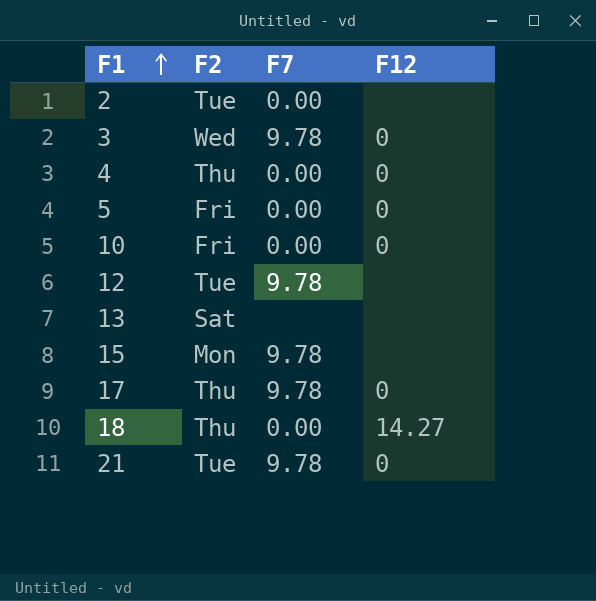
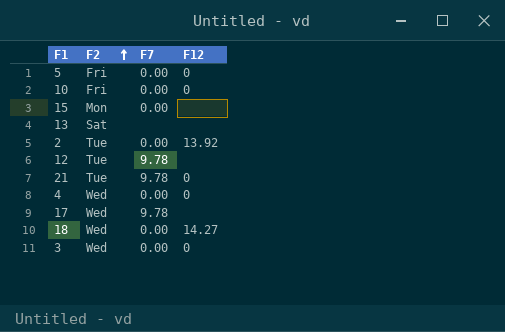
row order: F1 ascending -> F2 ascending
15 | F7: 9.78 -> 0.00
2 | F12: none -> 13.92
4 | F2: Thu -> Wed
17 | F2: Thu -> Wed
17 | F12: 0 -> none
18 | F2: Thu -> Wed
3 | F7: 9.78 -> 0.00

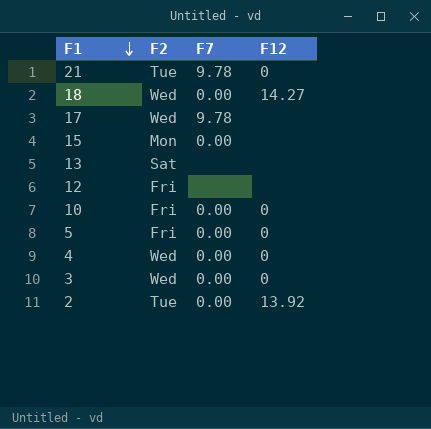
row order: F2 ascending -> F1 descending
12 | F2: Tue -> Fri
12 | F7: 9.78 -> none

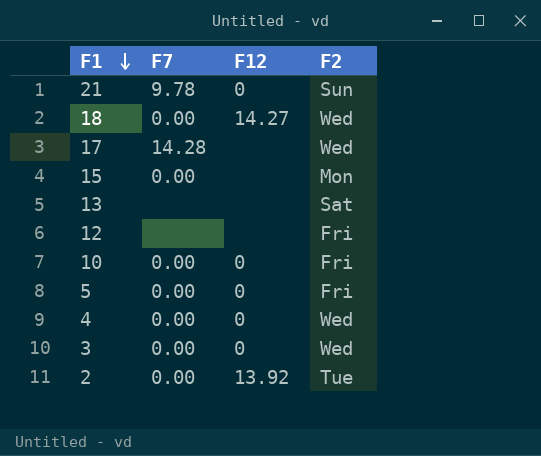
column F2 | position: 2 -> 4
21 | F2: Tue -> Sun
17 | F7: 9.78 -> 14.28

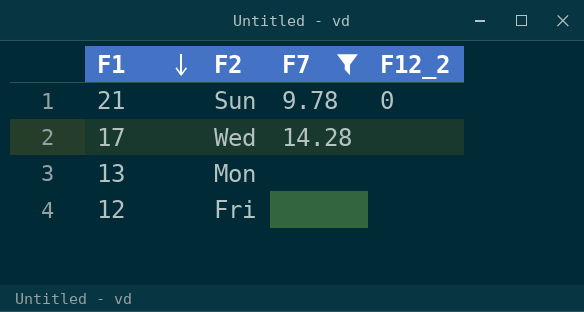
filter: none -> F7 != 0.00
column F2 | position: 4 -> 2
column name: F12 -> F12_2
13 | F2: Sat -> Mon

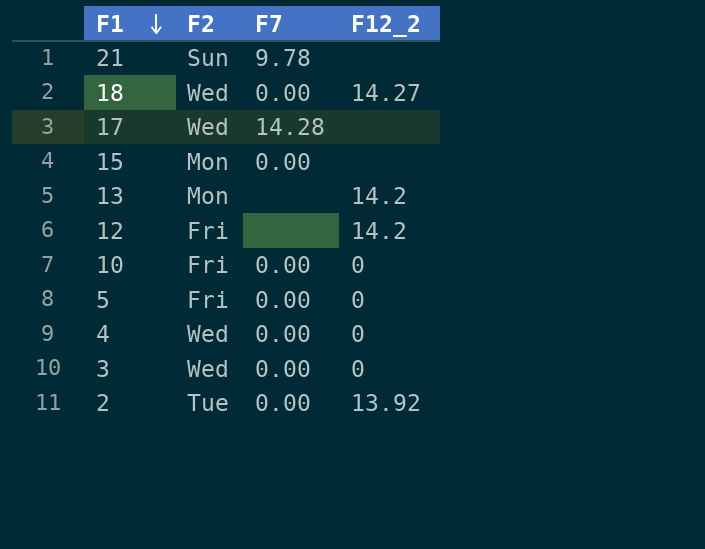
filter: F7 != 0.00 -> none
21 | F12_2: 0 -> none
13 | F12_2: none -> 14.2
12 | F12_2: none -> 14.2

